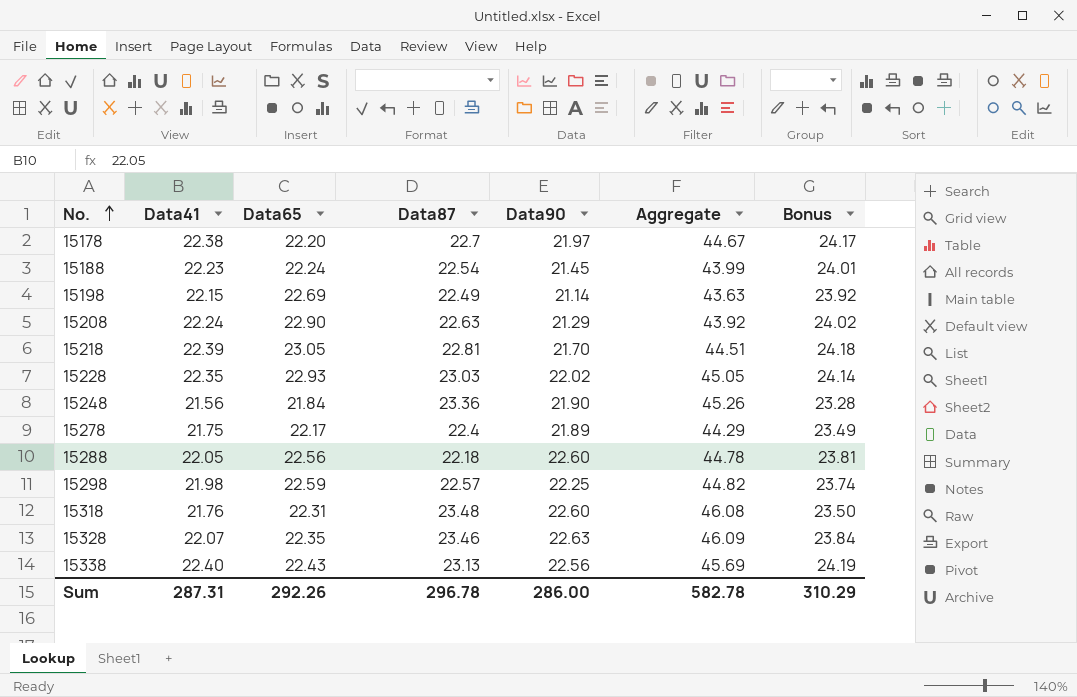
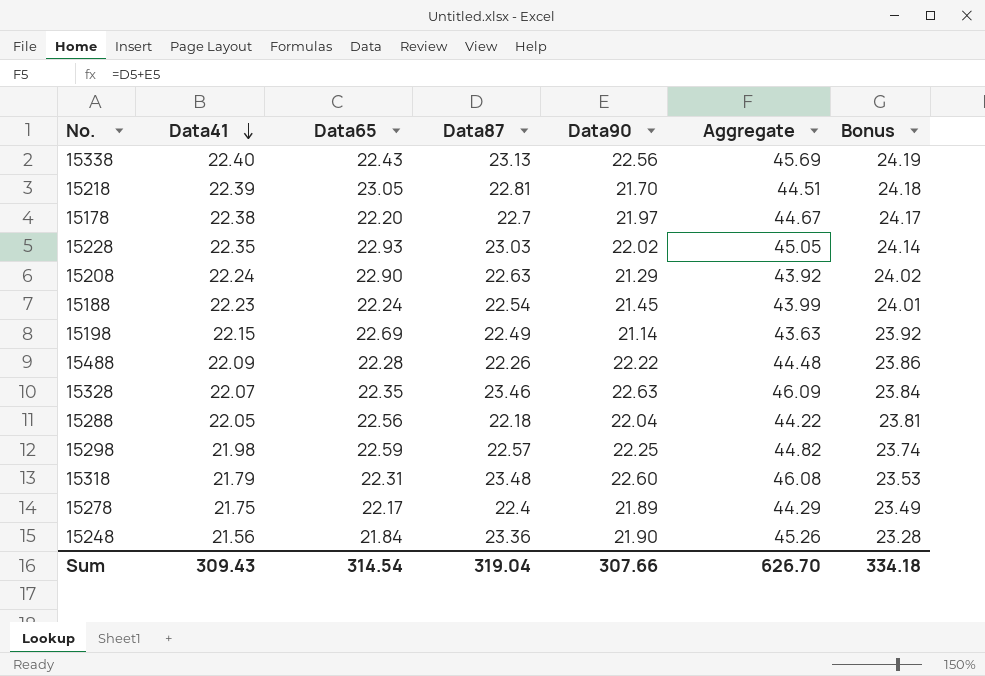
row order: No. ascending -> Data41 descending
row 15488: none -> 22.09 | 22.28 | 22.26 | 22.22 | 44.48 | 23.86
15288 | Data90: 22.60 -> 22.04
15288 | Aggregate: 44.78 -> 44.22
15318 | Data41: 21.76 -> 21.79
15318 | Bonus: 23.50 -> 23.53
Sum | Data41: 287.31 -> 309.43
Sum | Data65: 292.26 -> 314.54
Sum | Data87: 296.78 -> 319.04
Sum | Data90: 286.00 -> 307.66
Sum | Aggregate: 582.78 -> 626.70
Sum | Bonus: 310.29 -> 334.18

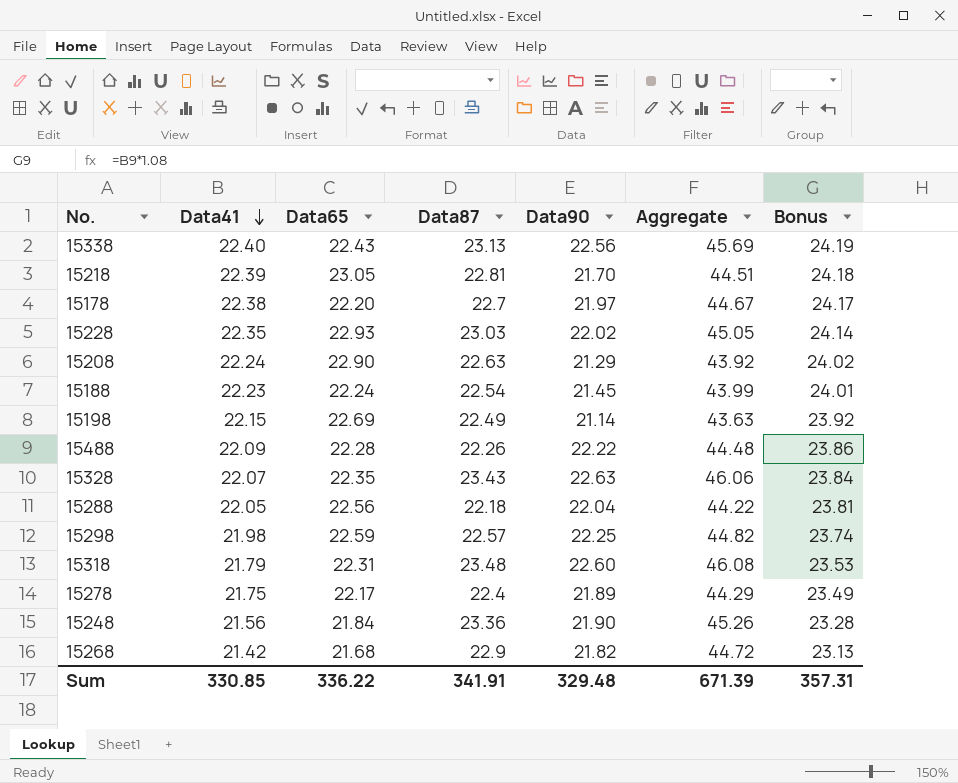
15328 | Data87: 23.46 -> 23.43
15328 | Aggregate: 46.09 -> 46.06
row 15268: none -> 21.42 | 21.68 | 22.9 | 21.82 | 44.72 | 23.13
Sum | Data41: 309.43 -> 330.85
Sum | Data65: 314.54 -> 336.22
Sum | Data87: 319.04 -> 341.91
Sum | Data90: 307.66 -> 329.48
Sum | Aggregate: 626.70 -> 671.39
Sum | Bonus: 334.18 -> 357.31

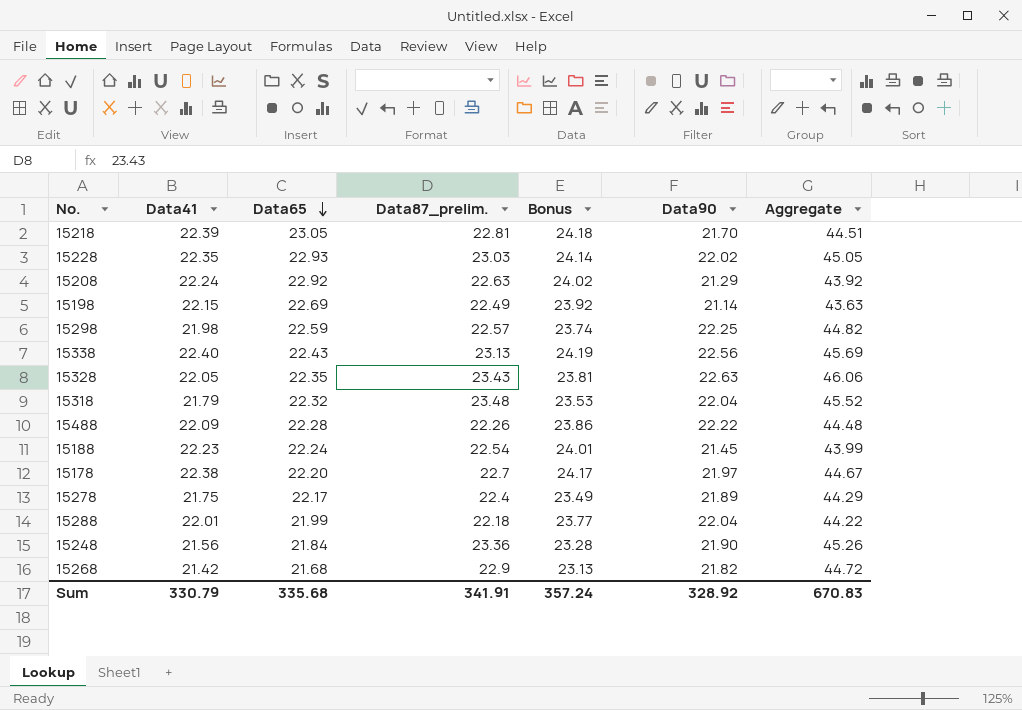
row order: Data41 descending -> Data65 descending
column name: Data87 -> Data87_prelim.
column Bonus | position: 7 -> 5
15208 | Data65: 22.90 -> 22.92
15328 | Data41: 22.07 -> 22.05
15328 | Bonus: 23.84 -> 23.81
15318 | Data65: 22.31 -> 22.32
15318 | Data90: 22.60 -> 22.04
15318 | Aggregate: 46.08 -> 45.52
15288 | Data41: 22.05 -> 22.01
15288 | Data65: 22.56 -> 21.99
15288 | Bonus: 23.81 -> 23.77
Sum | Data41: 330.85 -> 330.79
Sum | Data65: 336.22 -> 335.68
Sum | Bonus: 357.31 -> 357.24
Sum | Data90: 329.48 -> 328.92
Sum | Aggregate: 671.39 -> 670.83

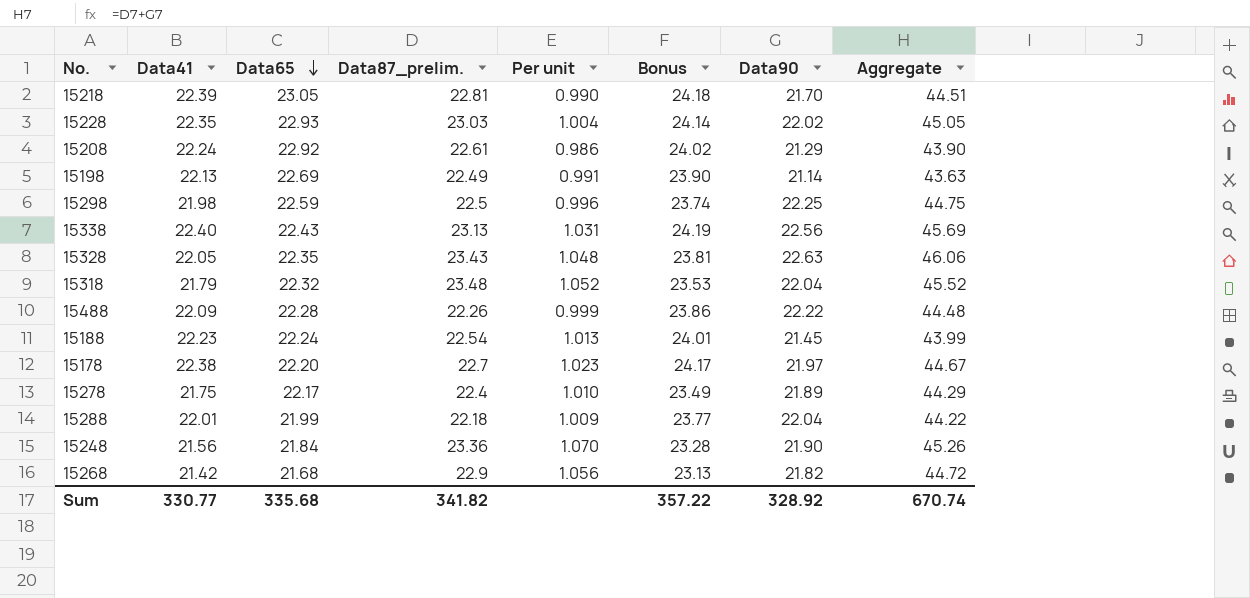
column Per unit | formula: none -> [Data87_prelim.] / [Data65]
15208 | Data87_prelim.: 22.63 -> 22.61
15208 | Aggregate: 43.92 -> 43.90
15198 | Data41: 22.15 -> 22.13
15198 | Bonus: 23.92 -> 23.90
15298 | Data87_prelim.: 22.57 -> 22.5
15298 | Aggregate: 44.82 -> 44.75
Sum | Data41: 330.79 -> 330.77
Sum | Data87_prelim.: 341.91 -> 341.82
Sum | Bonus: 357.24 -> 357.22
Sum | Aggregate: 670.83 -> 670.74

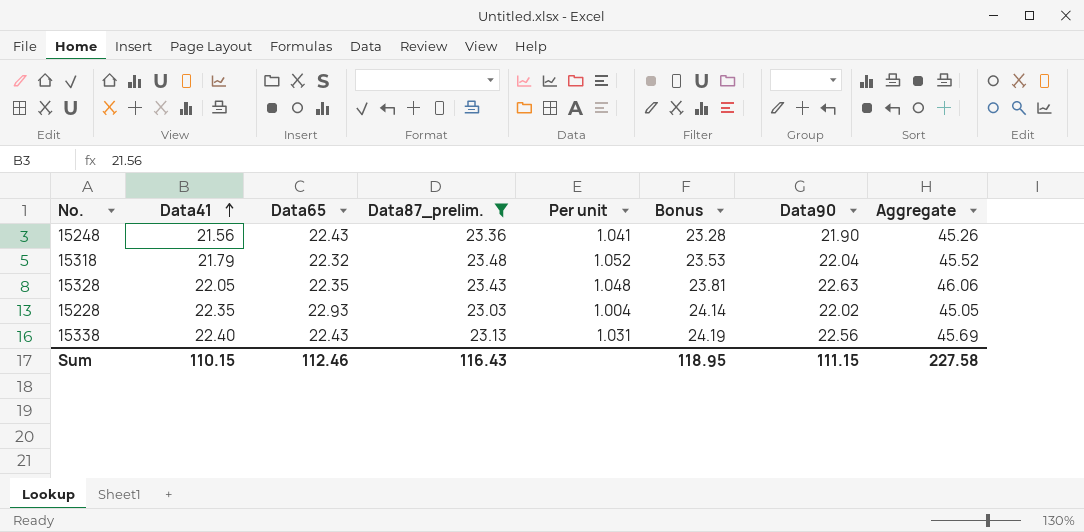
filter: none -> Data87_prelim. >= 23.03
row order: Data65 descending -> Data41 ascending
15248 | Data65: 21.84 -> 22.43
15248 | Per unit: 1.070 -> 1.041
Sum | Data41: 330.77 -> 110.15
Sum | Data65: 335.68 -> 112.46
Sum | Data87_prelim.: 341.82 -> 116.43
Sum | Bonus: 357.22 -> 118.95
Sum | Data90: 328.92 -> 111.15
Sum | Aggregate: 670.74 -> 227.58

